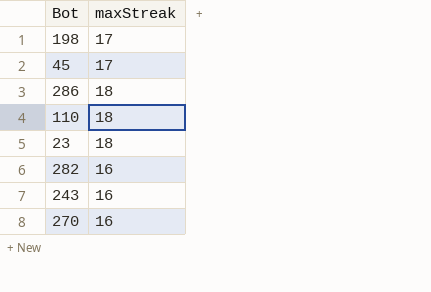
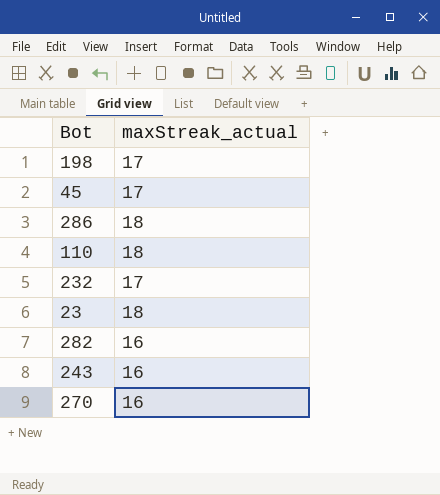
column name: maxStreak -> maxStreak_actual
row 232: none -> 17

